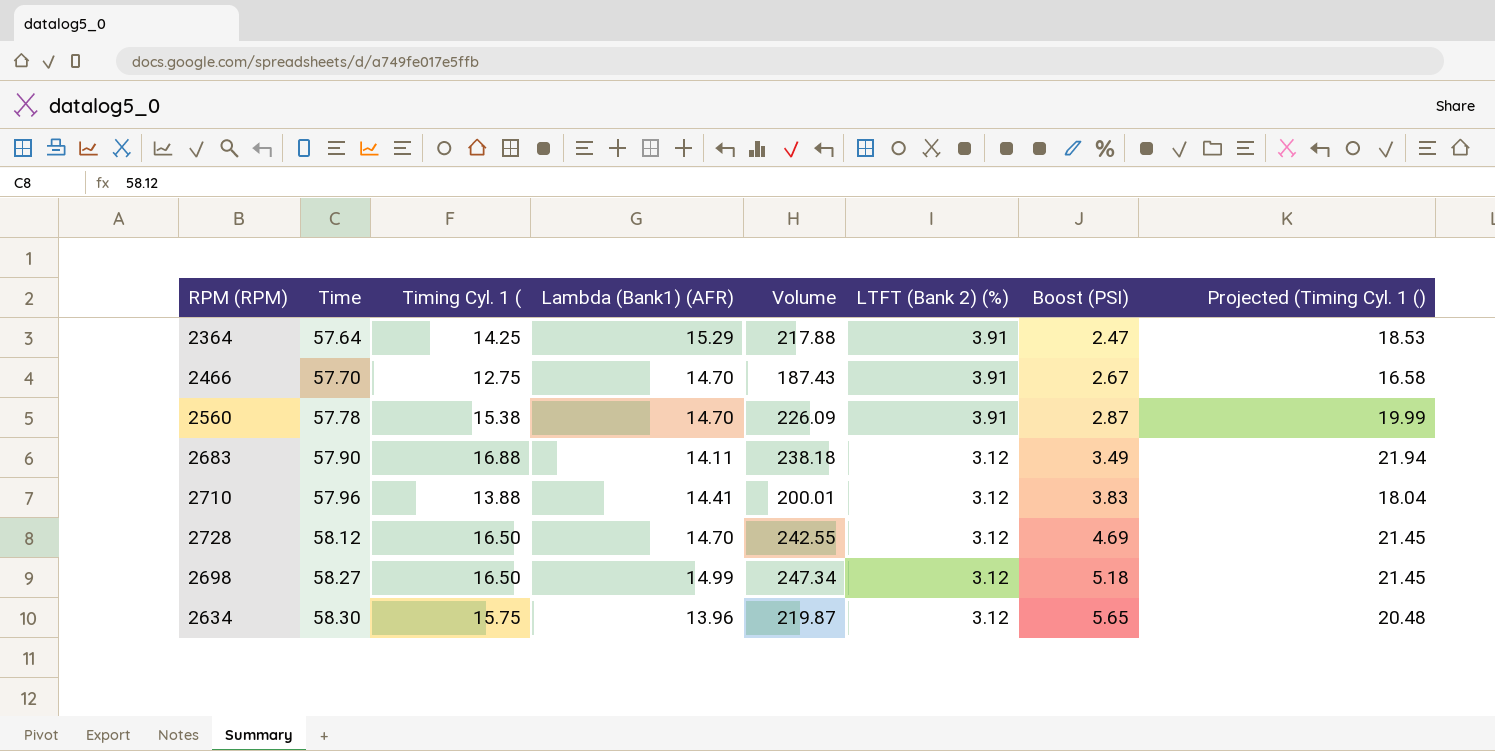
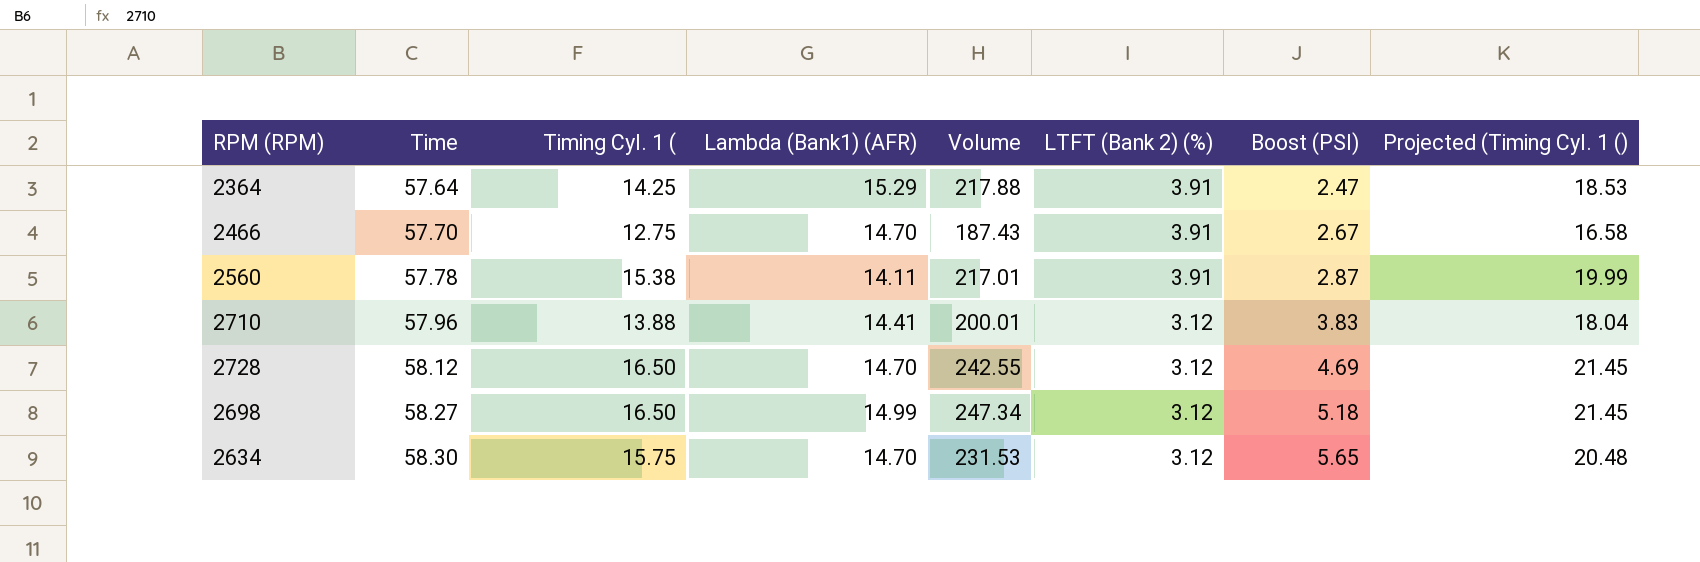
row 2683: 57.90 | 16.88 | 14.11 | 238.18 | 3.12 | 3.49 | 21.94 -> none
2560 | Lambda (Bank1) (AFR): 14.70 -> 14.11
2560 | Volume: 226.09 -> 217.01
2634 | Lambda (Bank1) (AFR): 13.96 -> 14.70
2634 | Volume: 219.87 -> 231.53

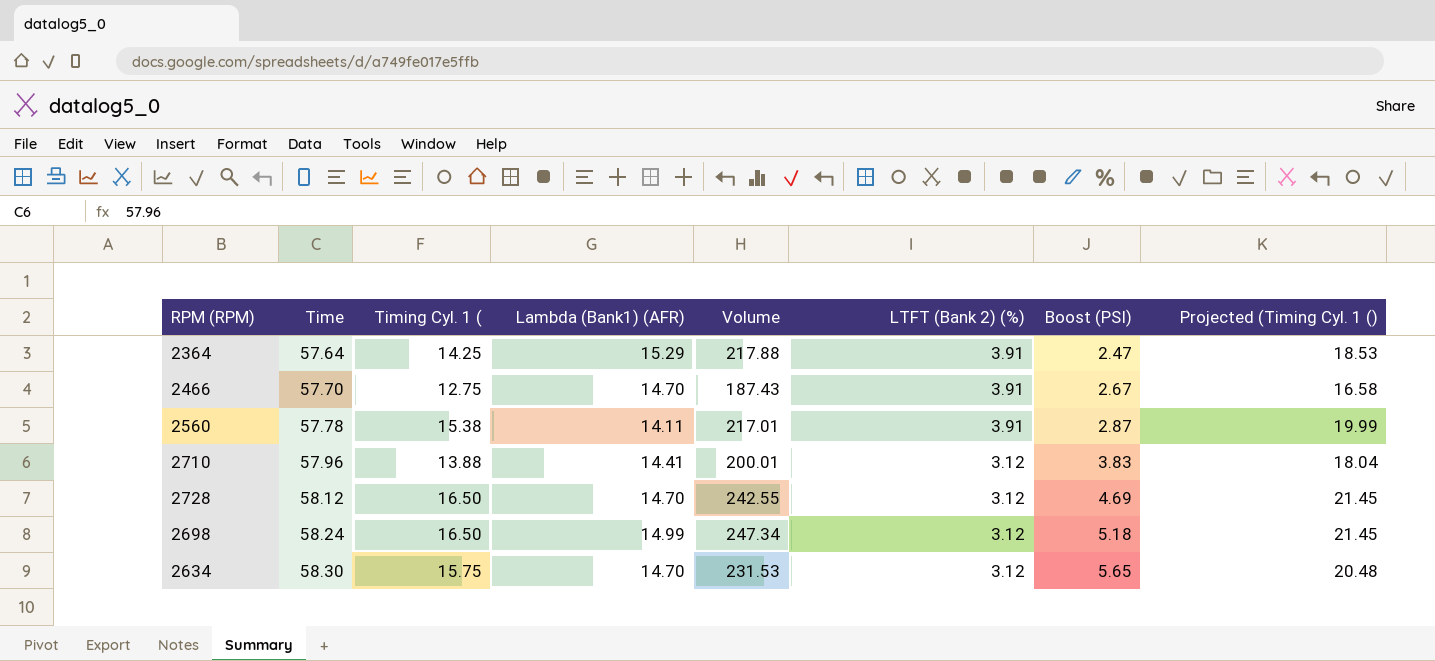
2698 | Time: 58.27 -> 58.24

